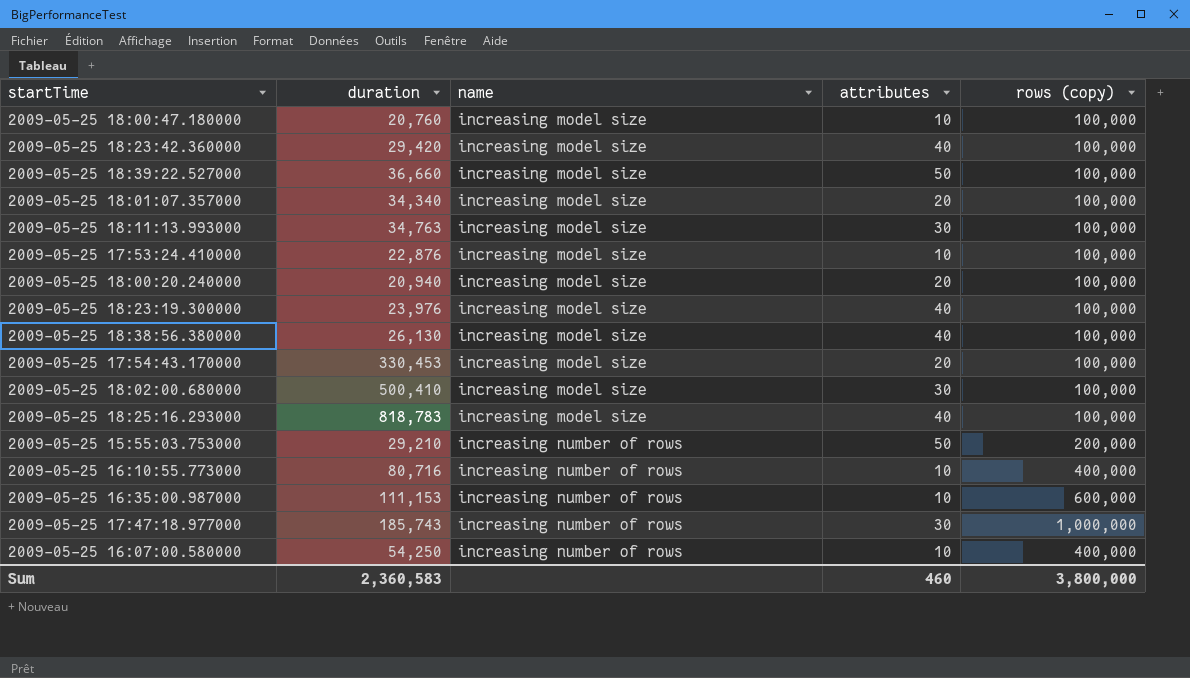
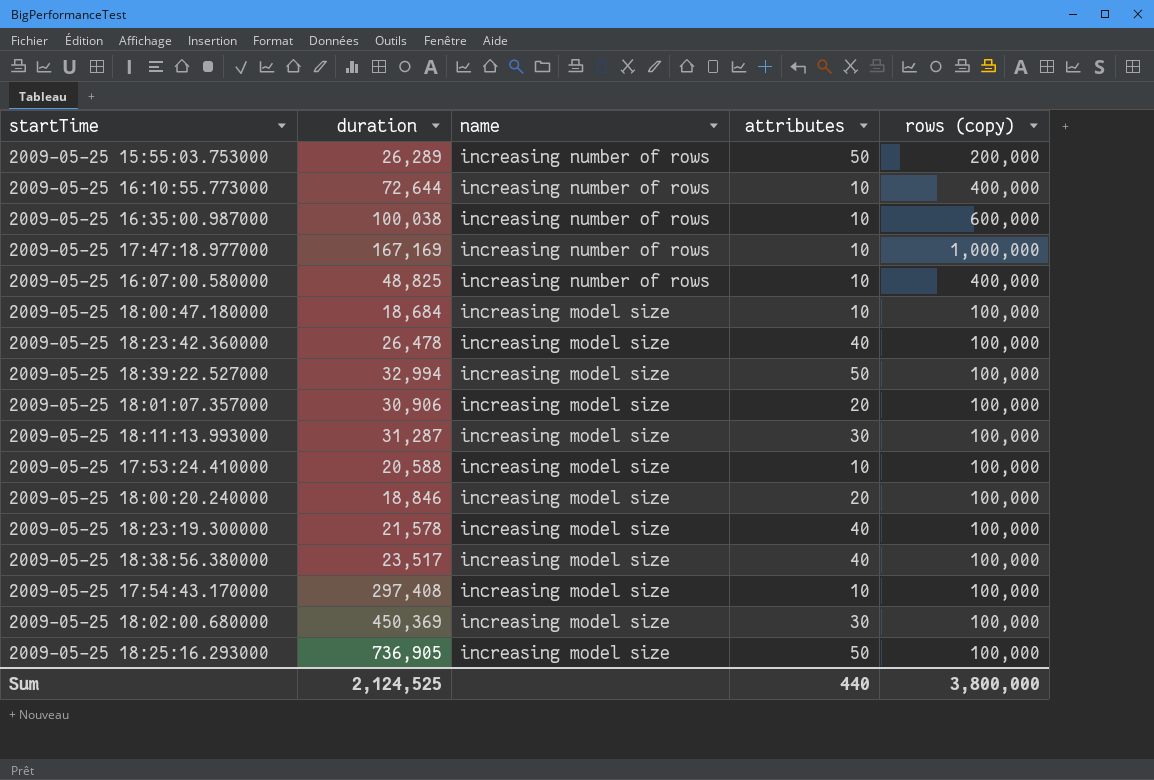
row order: name ascending -> name descending
2009-05-25 15:55:03.753000 | duration: 29,210 -> 26,289
2009-05-25 16:10:55.773000 | duration: 80,716 -> 72,644
2009-05-25 16:35:00.987000 | duration: 111,153 -> 100,038
2009-05-25 17:47:18.977000 | duration: 185,743 -> 167,169
2009-05-25 17:47:18.977000 | attributes: 30 -> 10
2009-05-25 16:07:00.580000 | duration: 54,250 -> 48,825
2009-05-25 18:00:47.180000 | duration: 20,760 -> 18,684
2009-05-25 18:23:42.360000 | duration: 29,420 -> 26,478
2009-05-25 18:39:22.527000 | duration: 36,660 -> 32,994
2009-05-25 18:01:07.357000 | duration: 34,340 -> 30,906
2009-05-25 18:11:13.993000 | duration: 34,763 -> 31,287
2009-05-25 17:53:24.410000 | duration: 22,876 -> 20,588
2009-05-25 18:00:20.240000 | duration: 20,940 -> 18,846
2009-05-25 18:23:19.300000 | duration: 23,976 -> 21,578
2009-05-25 18:38:56.380000 | duration: 26,130 -> 23,517
2009-05-25 17:54:43.170000 | duration: 330,453 -> 297,408
2009-05-25 17:54:43.170000 | attributes: 20 -> 10
2009-05-25 18:02:00.680000 | duration: 500,410 -> 450,369
2009-05-25 18:25:16.293000 | duration: 818,783 -> 736,905
2009-05-25 18:25:16.293000 | attributes: 40 -> 50
Sum | duration: 2,360,583 -> 2,124,525
Sum | attributes: 460 -> 440

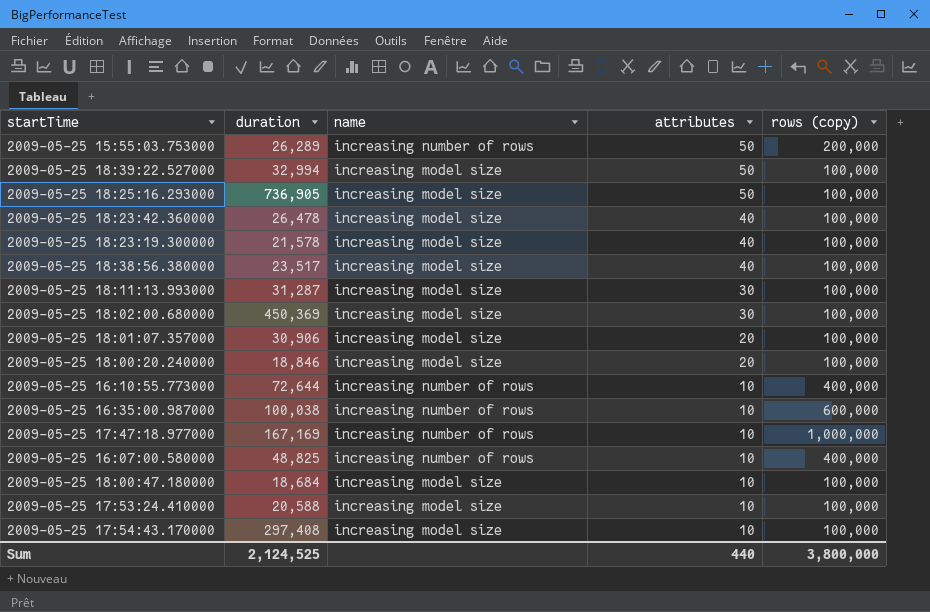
row order: name descending -> attributes descending

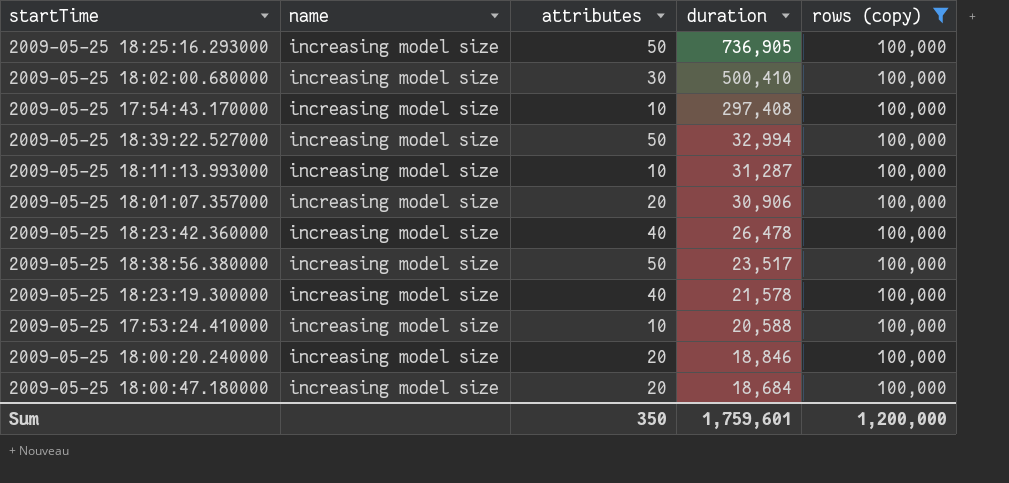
filter: none -> rows (copy) = 100,000
row order: attributes descending -> duration descending
column duration | position: 2 -> 4
2009-05-25 18:02:00.680000 | duration: 450,369 -> 500,410
2009-05-25 18:11:13.993000 | attributes: 30 -> 10
2009-05-25 18:38:56.380000 | attributes: 40 -> 50
2009-05-25 18:00:47.180000 | attributes: 10 -> 20
Sum | attributes: 440 -> 350
Sum | duration: 2,124,525 -> 1,759,601
Sum | rows (copy): 3,800,000 -> 1,200,000

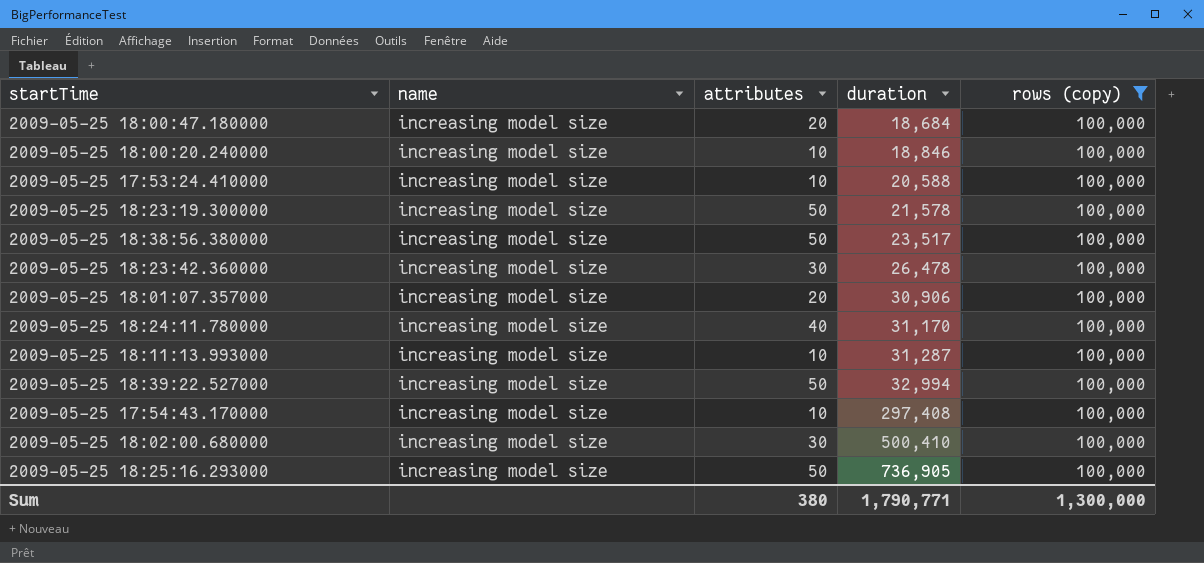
row order: duration descending -> duration ascending
2009-05-25 18:00:20.240000 | attributes: 20 -> 10
2009-05-25 18:23:19.300000 | attributes: 40 -> 50
2009-05-25 18:23:42.360000 | attributes: 40 -> 30
row 2009-05-25 18:24:11.780000: none -> increasing model size | 40 | 31,170 | 100,000
Sum | attributes: 350 -> 380
Sum | duration: 1,759,601 -> 1,790,771
Sum | rows (copy): 1,200,000 -> 1,300,000

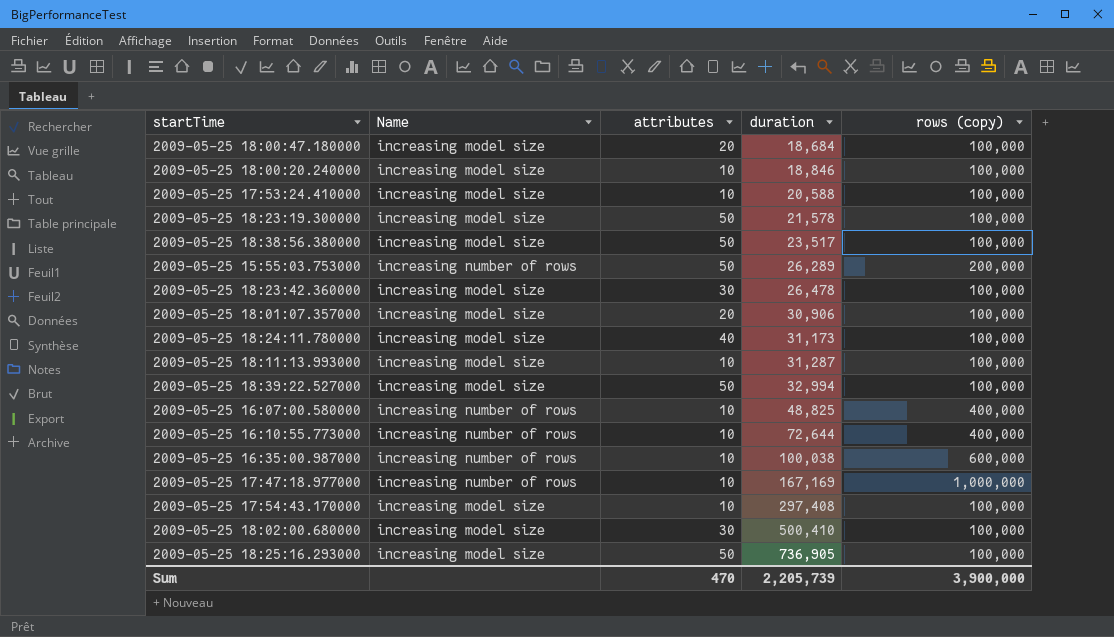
filter: rows (copy) = 100,000 -> none
column name: name -> Name
2009-05-25 18:24:11.780000 | duration: 31,170 -> 31,173
Sum | attributes: 380 -> 470
Sum | duration: 1,790,771 -> 2,205,739
Sum | rows (copy): 1,300,000 -> 3,900,000

